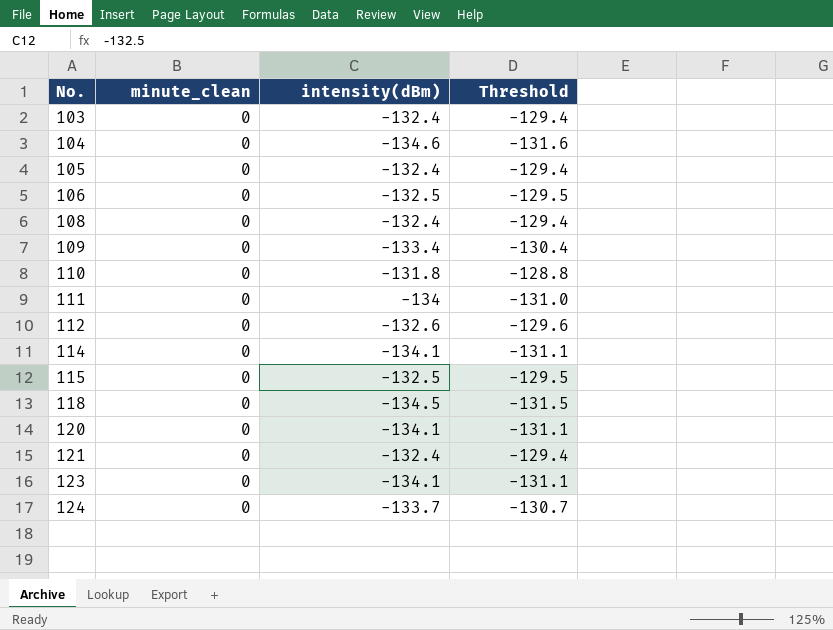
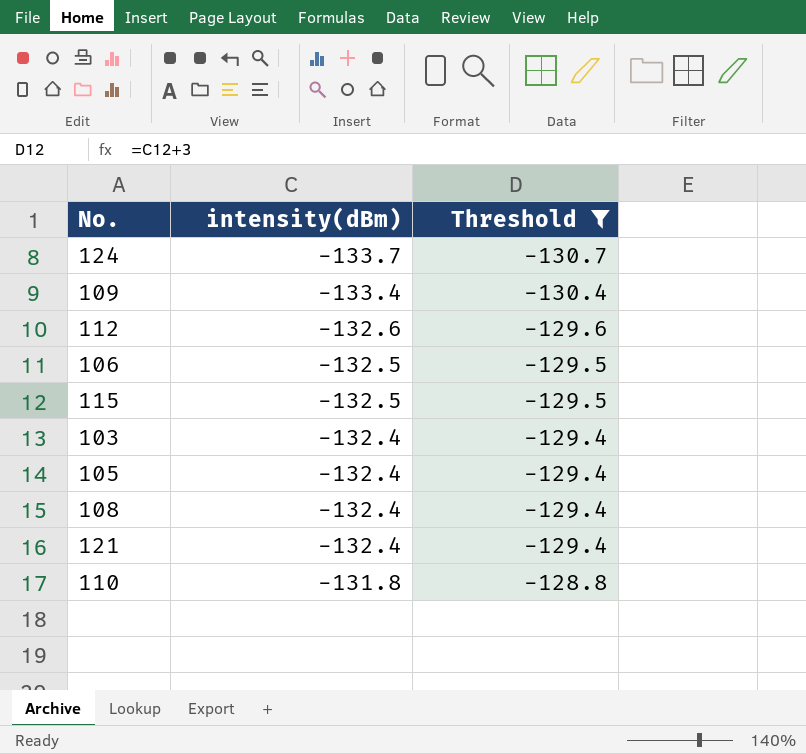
filter: none -> Threshold >= -130.7
row order: No. ascending -> intensity(dBm) ascending
column minute_clean | position: 2 -> none

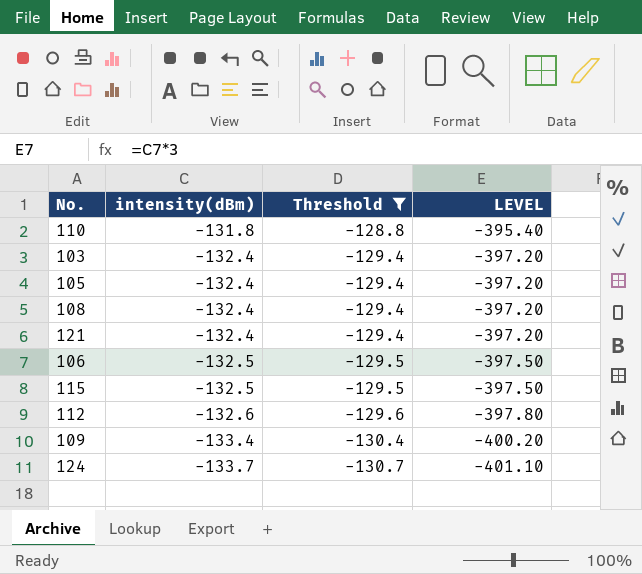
row order: intensity(dBm) ascending -> intensity(dBm) descending
column LEVEL | formula: none -> [intensity(dBm)] * 3

